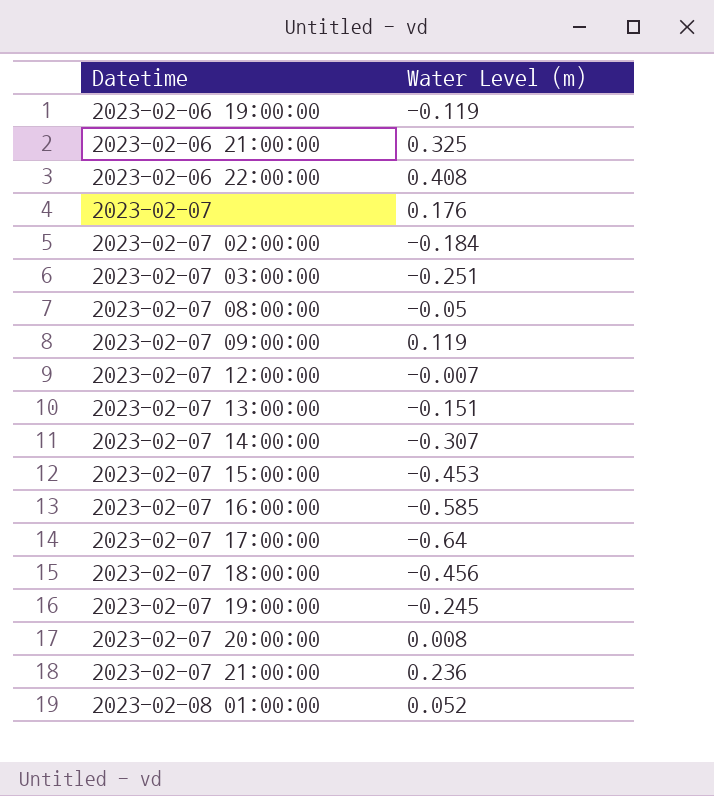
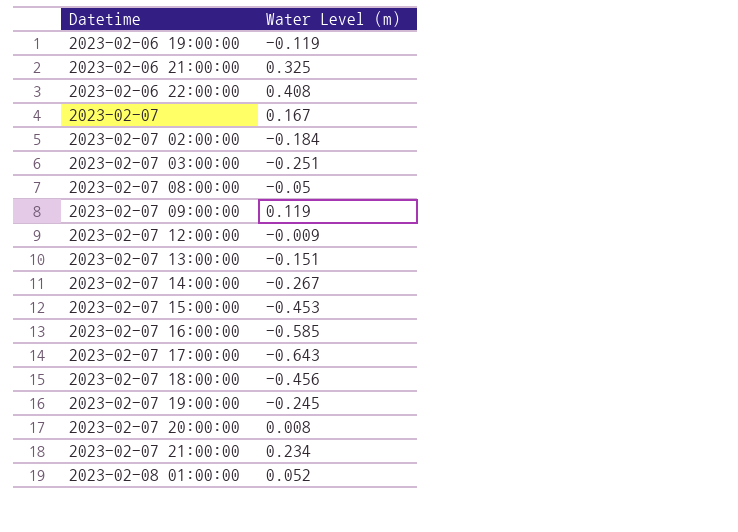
2023-02-07 | Water Level (m): 0.176 -> 0.167
2023-02-07 12:00:00 | Water Level (m): -0.007 -> -0.009
2023-02-07 14:00:00 | Water Level (m): -0.307 -> -0.267
2023-02-07 17:00:00 | Water Level (m): -0.64 -> -0.643
2023-02-07 21:00:00 | Water Level (m): 0.236 -> 0.234

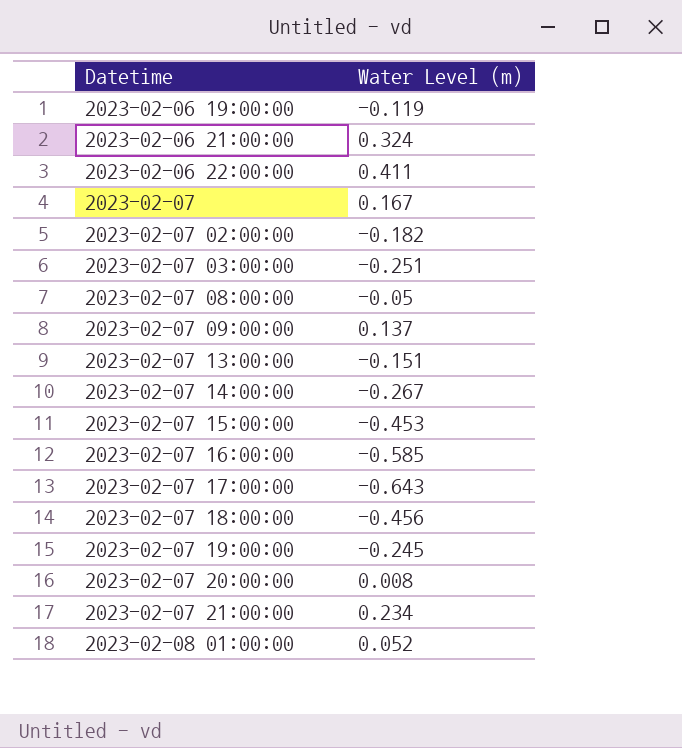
row 2023-02-07 12:00:00: -0.009 -> none
2023-02-06 21:00:00 | Water Level (m): 0.325 -> 0.324
2023-02-06 22:00:00 | Water Level (m): 0.408 -> 0.411
2023-02-07 02:00:00 | Water Level (m): -0.184 -> -0.182
2023-02-07 09:00:00 | Water Level (m): 0.119 -> 0.137

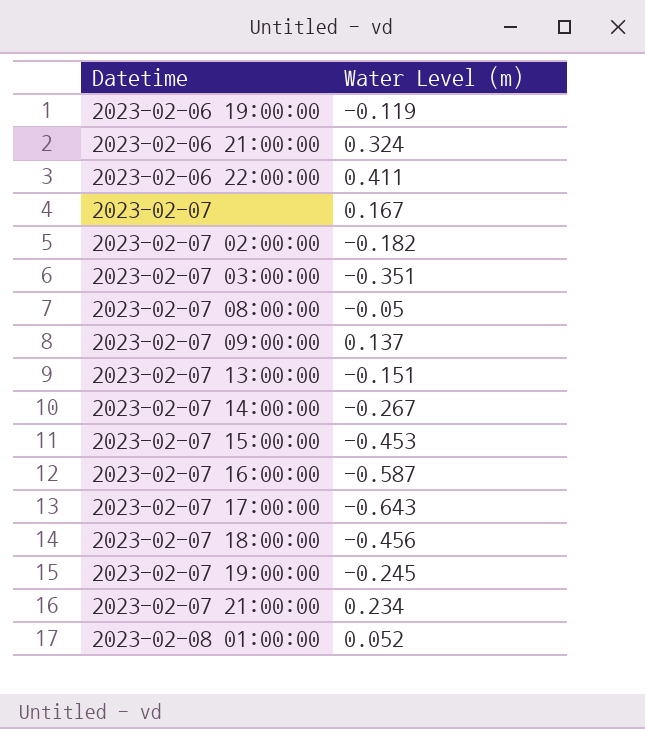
row 2023-02-07 20:00:00: 0.008 -> none
2023-02-07 03:00:00 | Water Level (m): -0.251 -> -0.351
2023-02-07 16:00:00 | Water Level (m): -0.585 -> -0.587

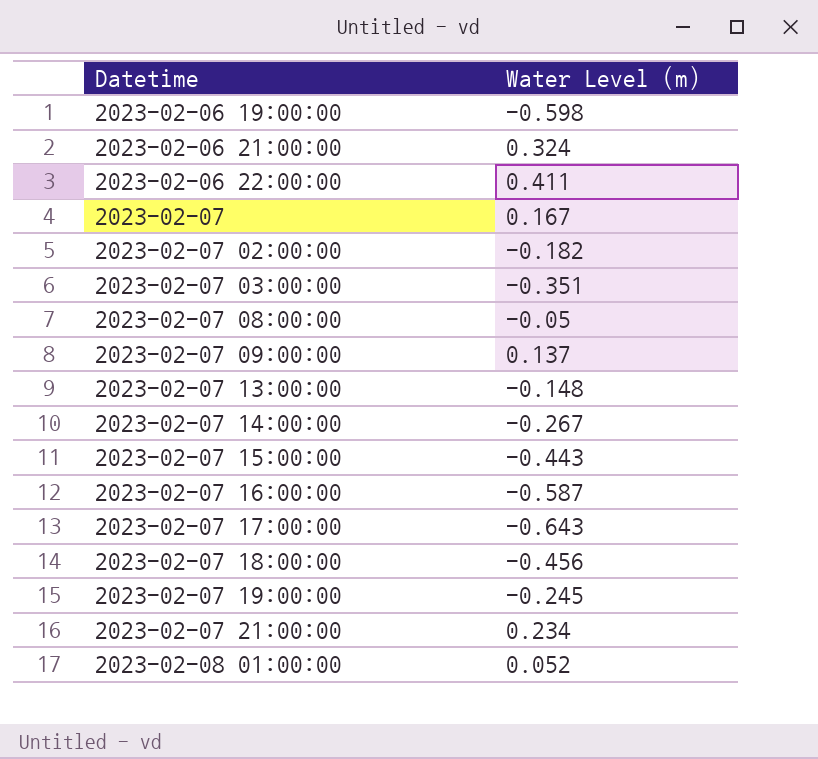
2023-02-06 19:00:00 | Water Level (m): -0.119 -> -0.598
2023-02-07 13:00:00 | Water Level (m): -0.151 -> -0.148
2023-02-07 15:00:00 | Water Level (m): -0.453 -> -0.443

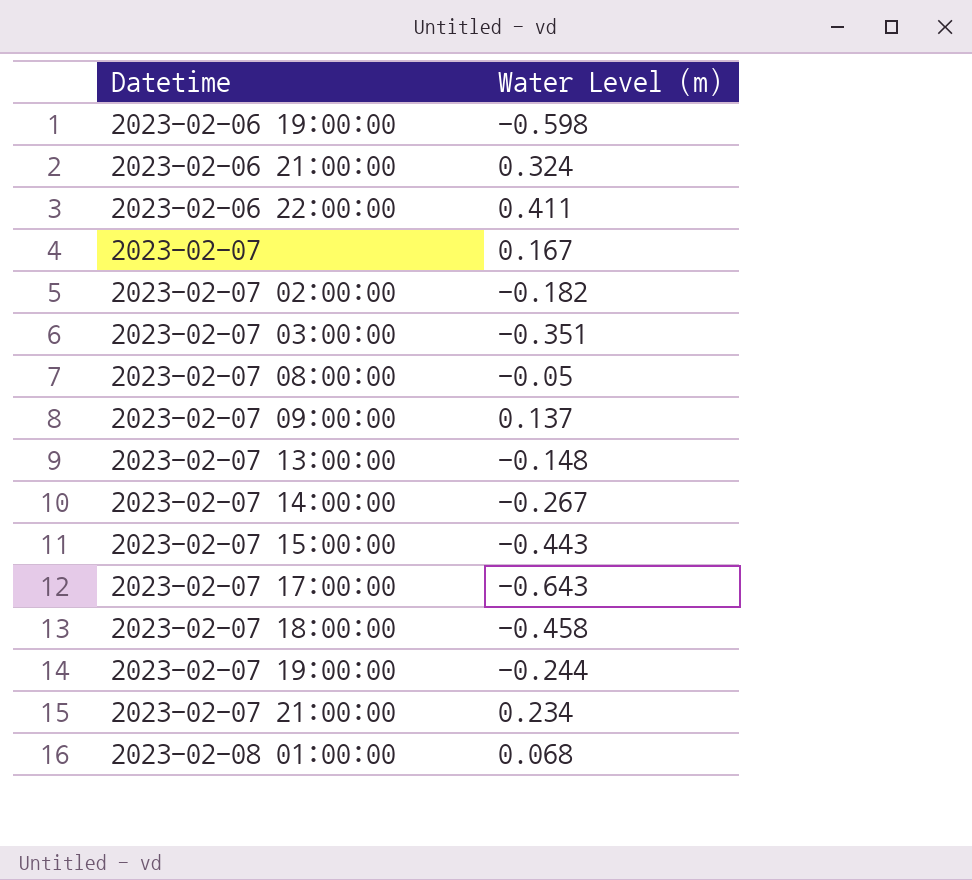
row 2023-02-07 16:00:00: -0.587 -> none
2023-02-07 18:00:00 | Water Level (m): -0.456 -> -0.458
2023-02-07 19:00:00 | Water Level (m): -0.245 -> -0.244
2023-02-08 01:00:00 | Water Level (m): 0.052 -> 0.068

